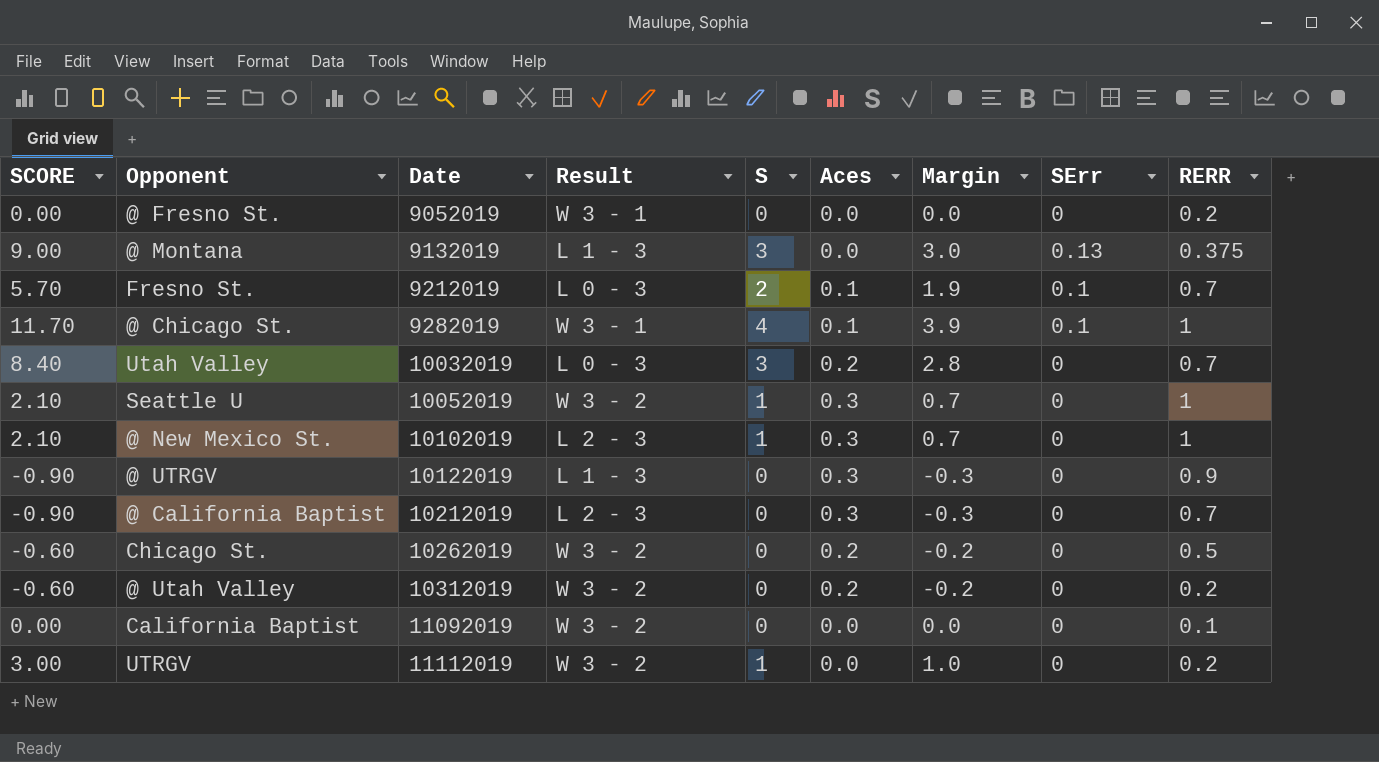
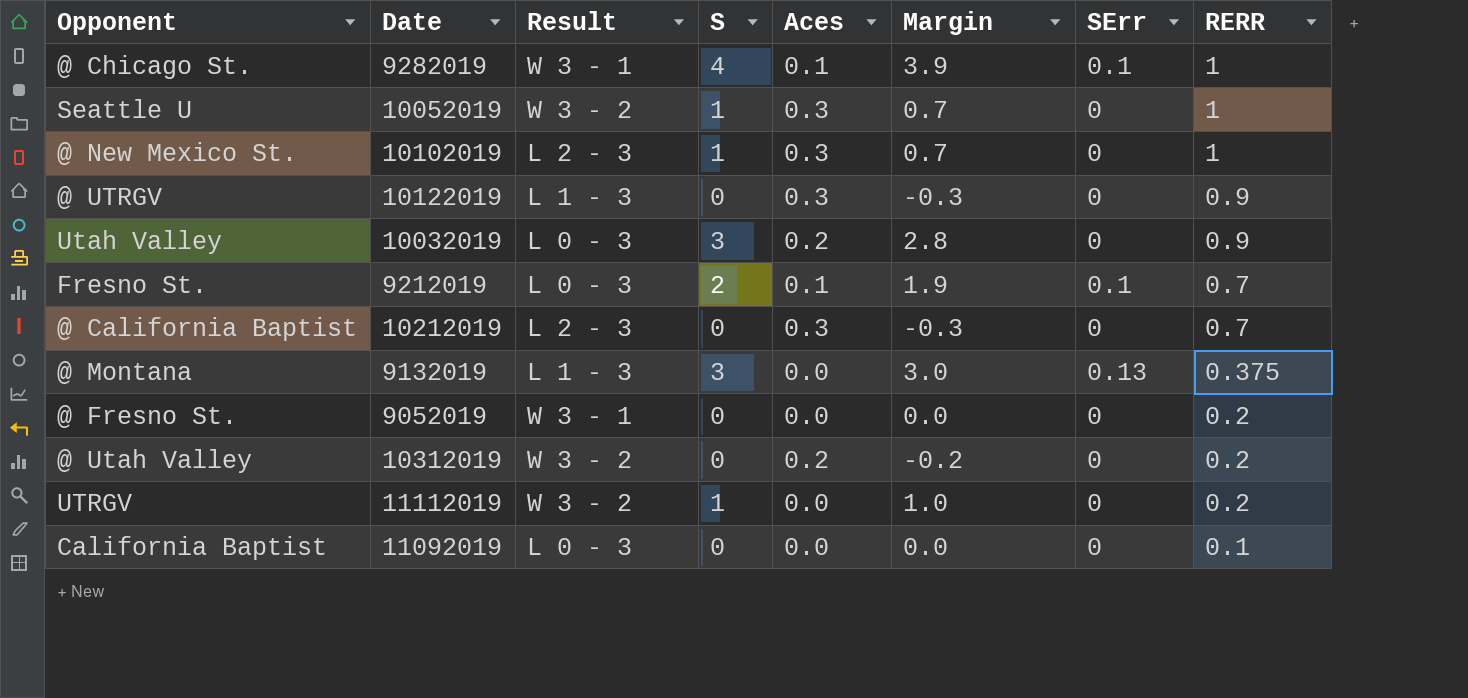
row order: Date ascending -> RERR descending
column SCORE | formula: [Margin] * 3 -> none
row Chicago St.: -0.60 | 10262019 | W 3 - 2 | 0 | 0.2 | -0.2 | 0 | 0.5 -> none
Utah Valley | RERR: 0.7 -> 0.9
California Baptist | Result: W 3 - 2 -> L 0 - 3

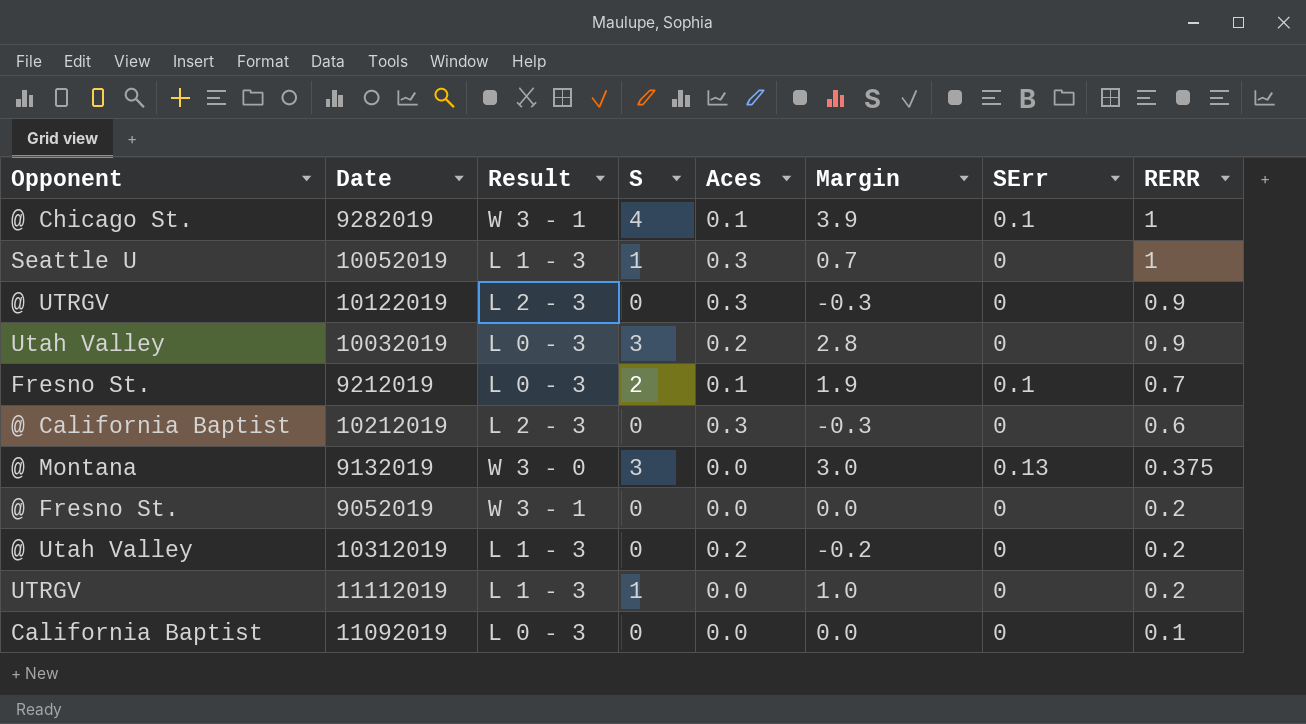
row @ New Mexico St.: 10102019 | L 2 - 3 | 1 | 0.3 | 0.7 | 0 | 1 -> none
Seattle U | Result: W 3 - 2 -> L 1 - 3
@ UTRGV | Result: L 1 - 3 -> L 2 - 3
@ California Baptist | RERR: 0.7 -> 0.6
@ Montana | Result: L 1 - 3 -> W 3 - 0
@ Utah Valley | Result: W 3 - 2 -> L 1 - 3
UTRGV | Result: W 3 - 2 -> L 1 - 3

